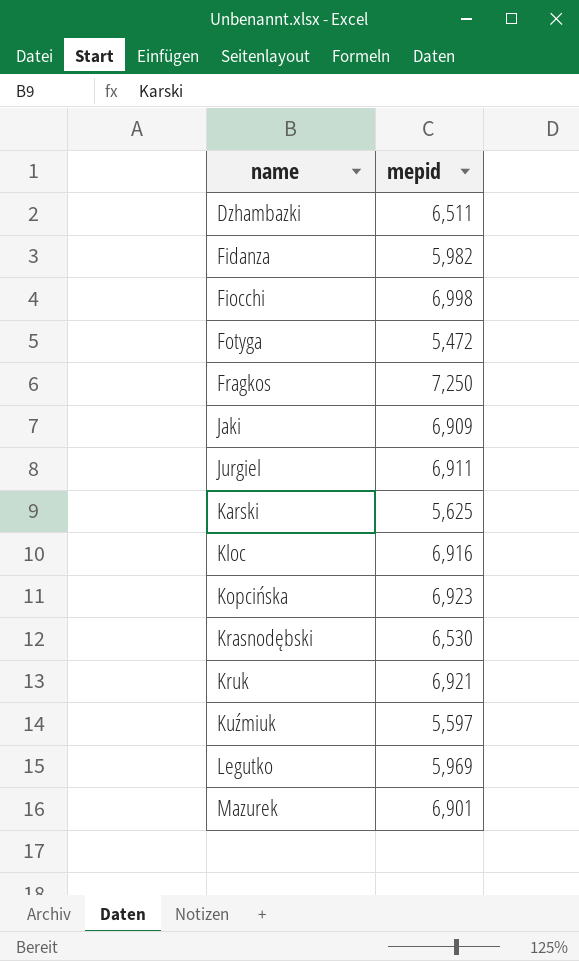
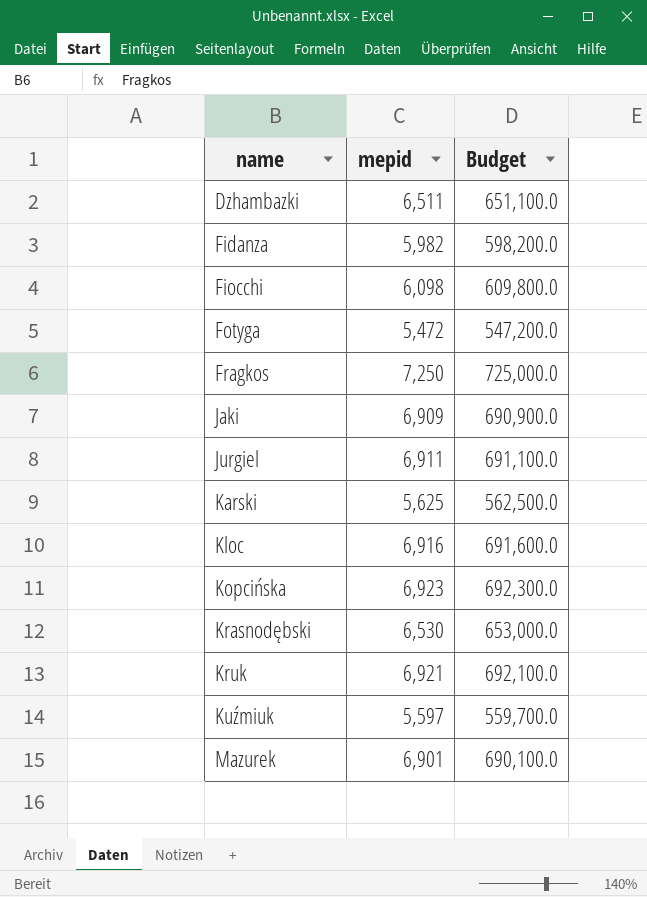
column Budget | formula: none -> [mepid] * 100
row Legutko: 5,969 -> none
Fiocchi | mepid: 6,998 -> 6,098

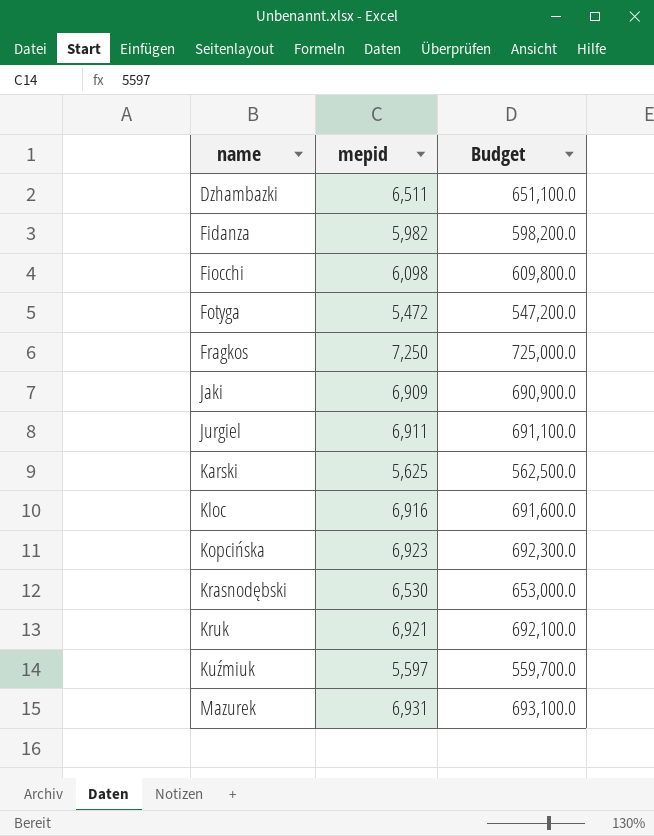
Mazurek | mepid: 6,901 -> 6,931
Mazurek | Budget: 690,100.0 -> 693,100.0

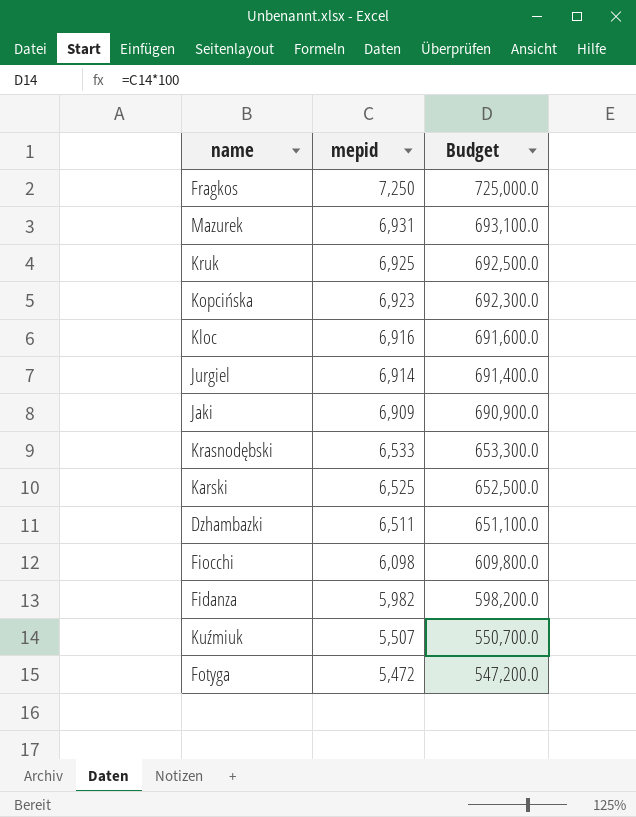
row order: name ascending -> mepid descending
Kruk | mepid: 6,921 -> 6,925
Kruk | Budget: 692,100.0 -> 692,500.0
Jurgiel | mepid: 6,911 -> 6,914
Jurgiel | Budget: 691,100.0 -> 691,400.0
Krasnodębski | mepid: 6,530 -> 6,533
Krasnodębski | Budget: 653,000.0 -> 653,300.0
Karski | mepid: 5,625 -> 6,525
Karski | Budget: 562,500.0 -> 652,500.0
Kuźmiuk | mepid: 5,597 -> 5,507
Kuźmiuk | Budget: 559,700.0 -> 550,700.0

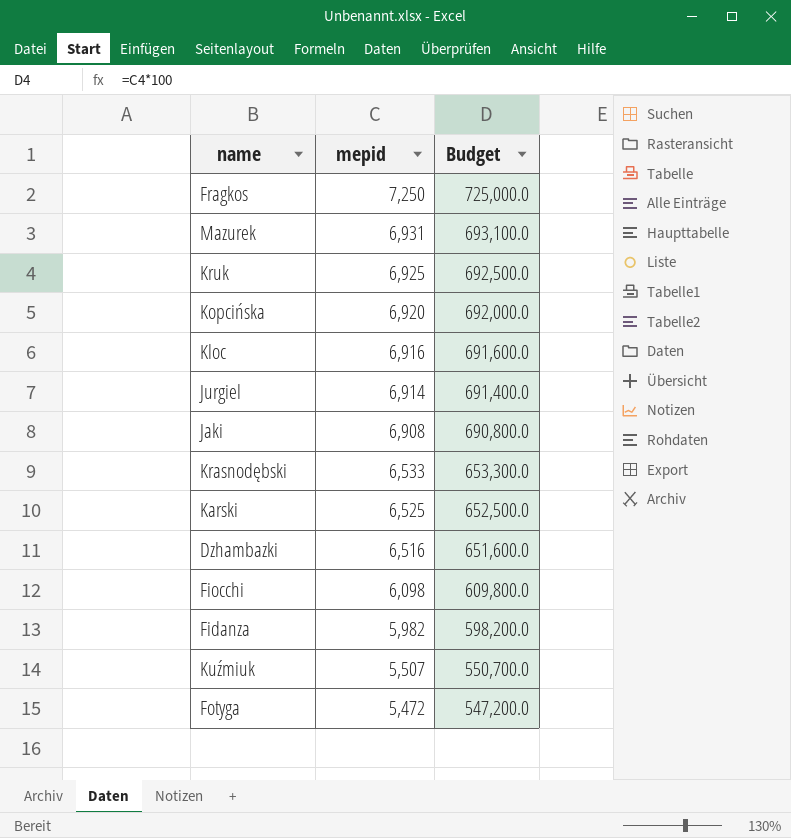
Kopcińska | mepid: 6,923 -> 6,920
Kopcińska | Budget: 692,300.0 -> 692,000.0
Jaki | mepid: 6,909 -> 6,908
Jaki | Budget: 690,900.0 -> 690,800.0
Dzhambazki | mepid: 6,511 -> 6,516
Dzhambazki | Budget: 651,100.0 -> 651,600.0

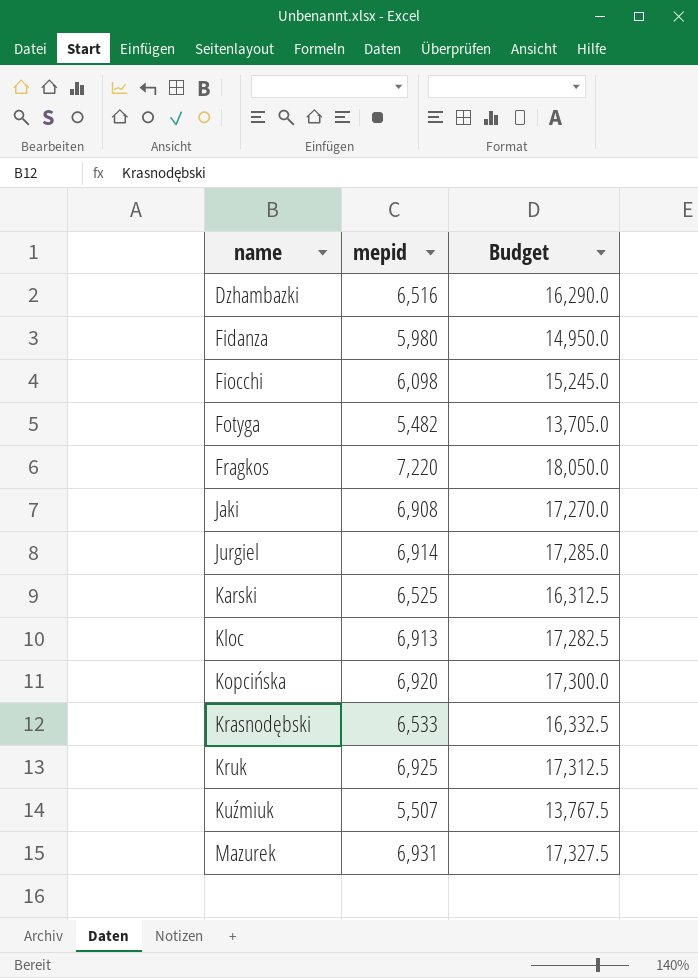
row order: mepid descending -> name ascending
column Budget | formula: [mepid] * 100 -> [mepid] * 2.5
Fidanza | mepid: 5,982 -> 5,980
Fotyga | mepid: 5,472 -> 5,482
Fragkos | mepid: 7,250 -> 7,220
Kloc | mepid: 6,916 -> 6,913

